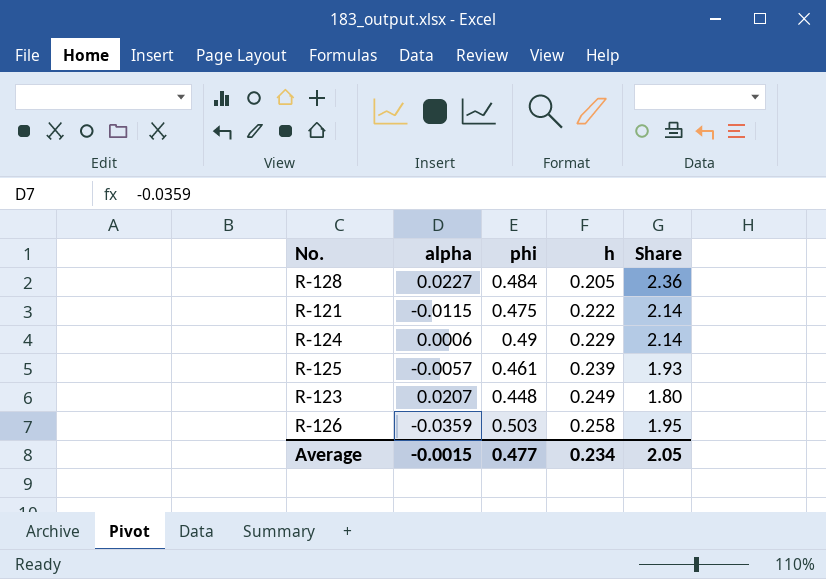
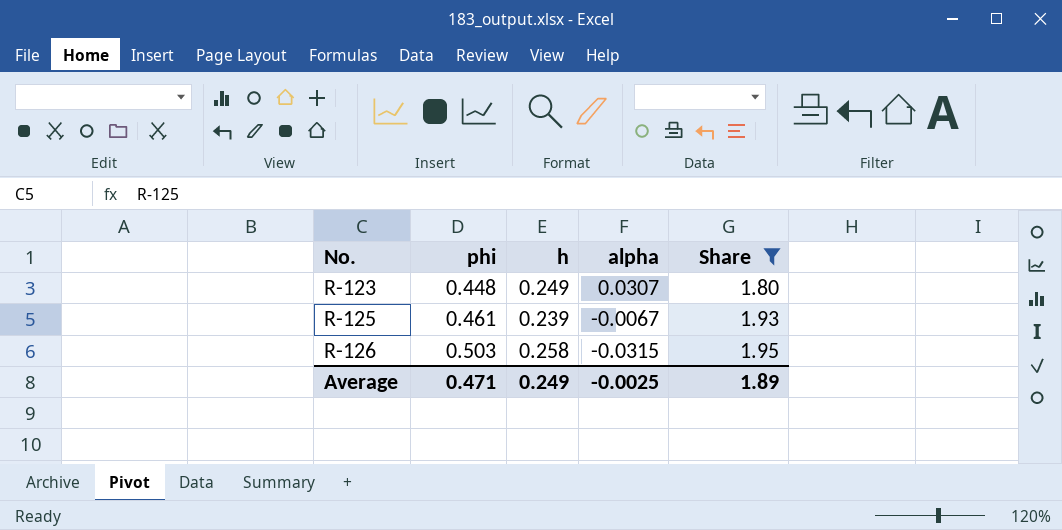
filter: none -> Share <= 1.95
row order: h ascending -> No. ascending
column alpha | position: 2 -> 4
R-123 | alpha: 0.0207 -> 0.0307
R-125 | alpha: -0.0057 -> -0.0067
R-126 | alpha: -0.0359 -> -0.0315
Average | phi: 0.477 -> 0.471
Average | h: 0.234 -> 0.249
Average | alpha: -0.0015 -> -0.0025
Average | Share: 2.05 -> 1.89

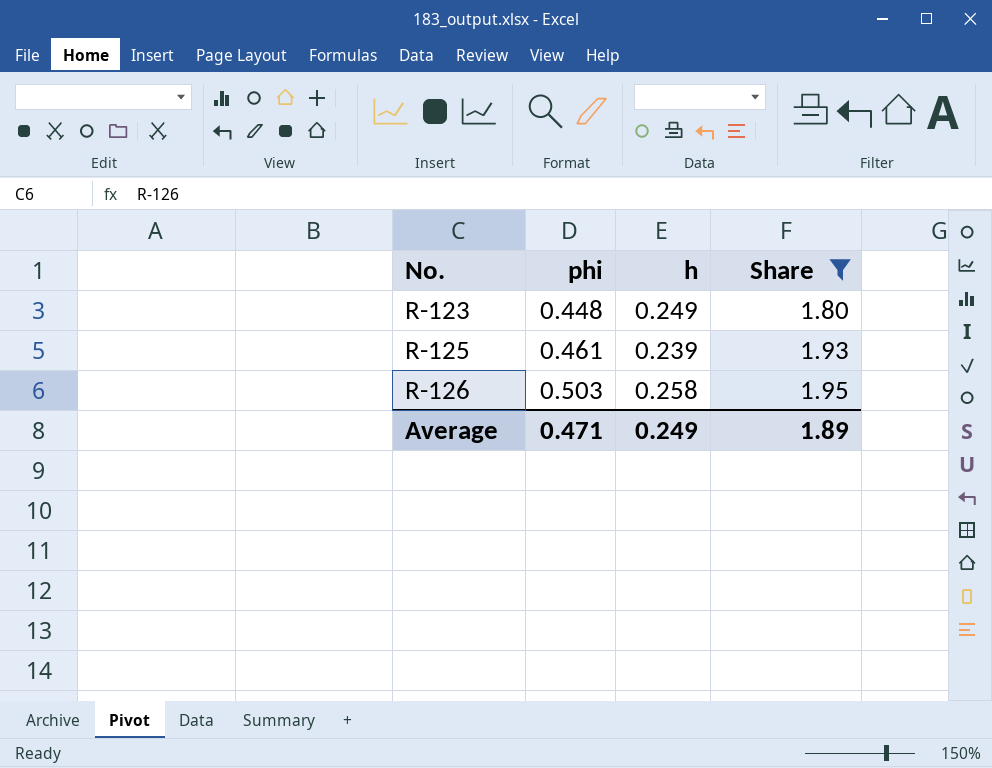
column alpha | position: 4 -> none

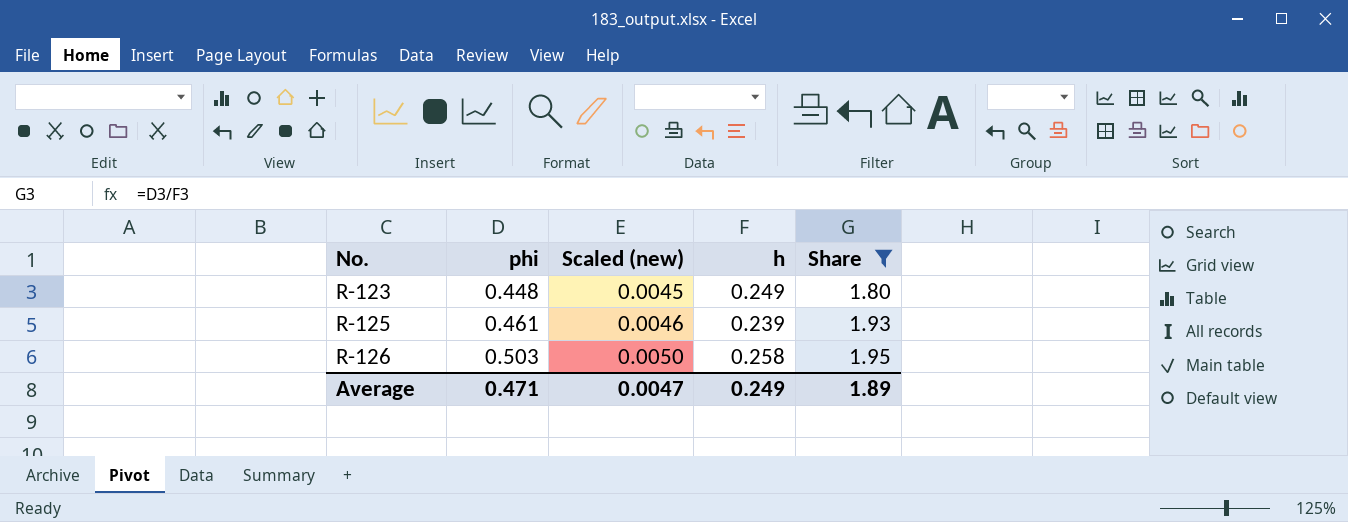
column Scaled (new) | formula: none -> [phi] * 0.01

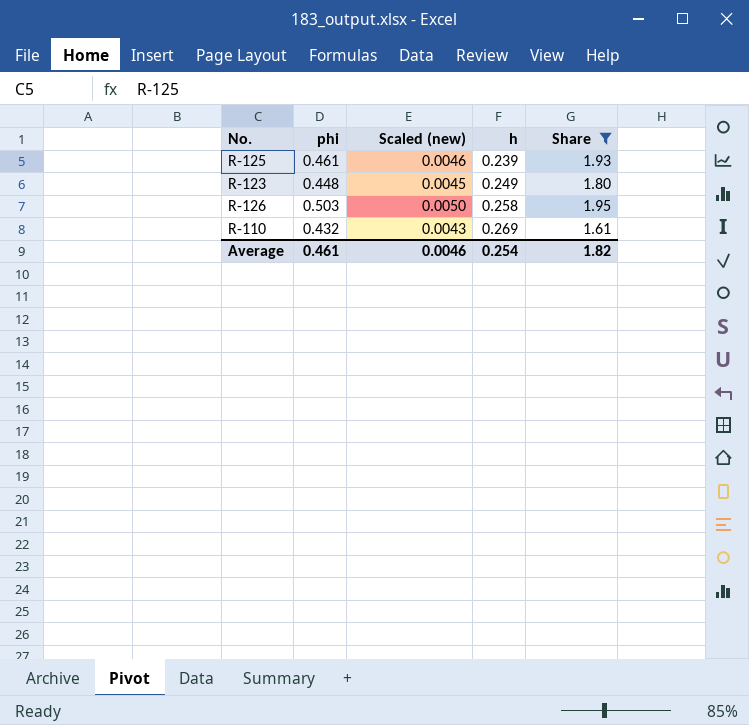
row order: No. ascending -> h ascending
row R-110: none -> 0.432 | 0.0043 | 0.269 | 1.61
Average | phi: 0.471 -> 0.461
Average | Scaled (new): 0.0047 -> 0.0046
Average | h: 0.249 -> 0.254
Average | Share: 1.89 -> 1.82

